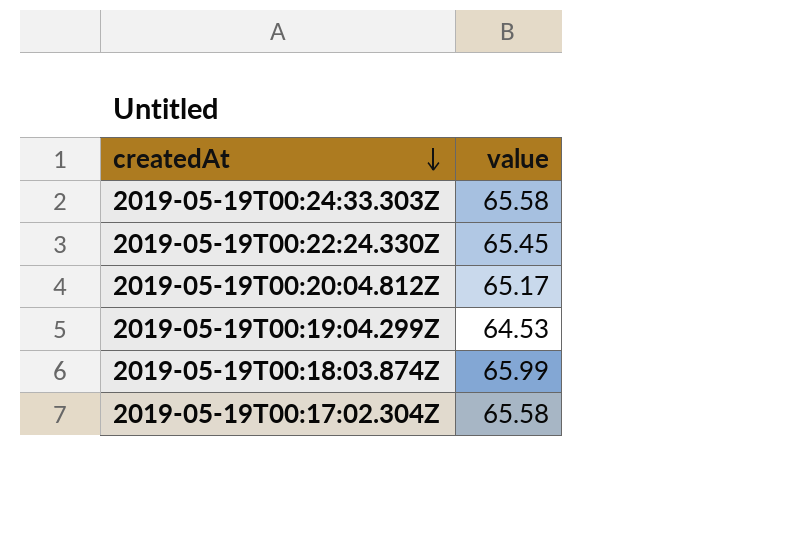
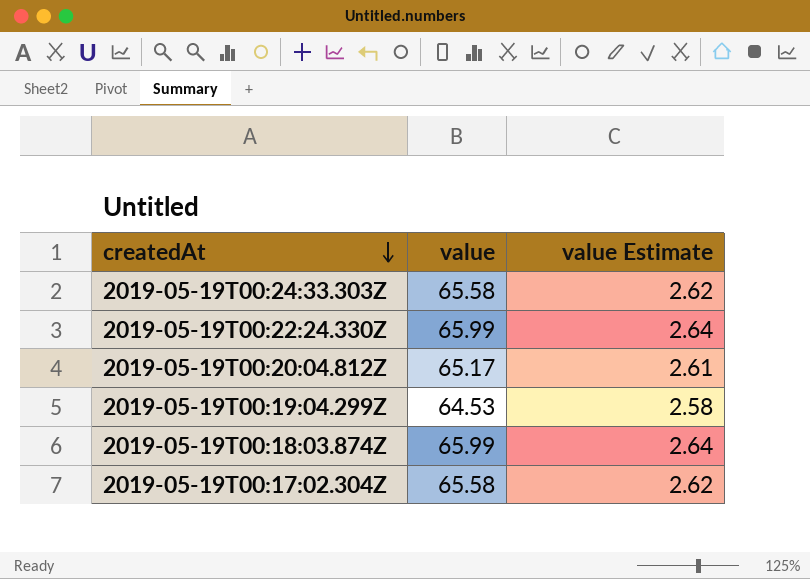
column value Estimate | formula: none -> [value] * 0.04
2019-05-19T00:22:24.330Z | value: 65.45 -> 65.99

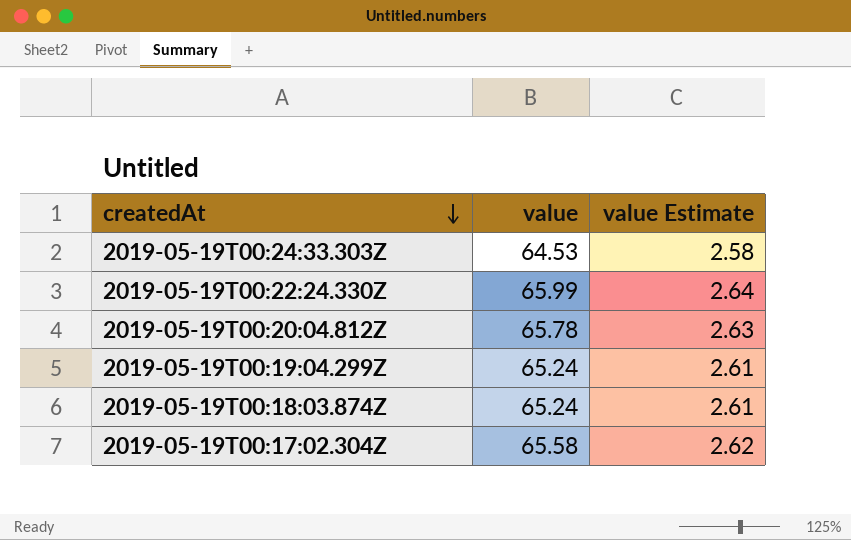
2019-05-19T00:24:33.303Z | value: 65.58 -> 64.53
2019-05-19T00:24:33.303Z | value Estimate: 2.62 -> 2.58
2019-05-19T00:20:04.812Z | value: 65.17 -> 65.78
2019-05-19T00:20:04.812Z | value Estimate: 2.61 -> 2.63
2019-05-19T00:19:04.299Z | value: 64.53 -> 65.24
2019-05-19T00:19:04.299Z | value Estimate: 2.58 -> 2.61
2019-05-19T00:18:03.874Z | value: 65.99 -> 65.24
2019-05-19T00:18:03.874Z | value Estimate: 2.64 -> 2.61

